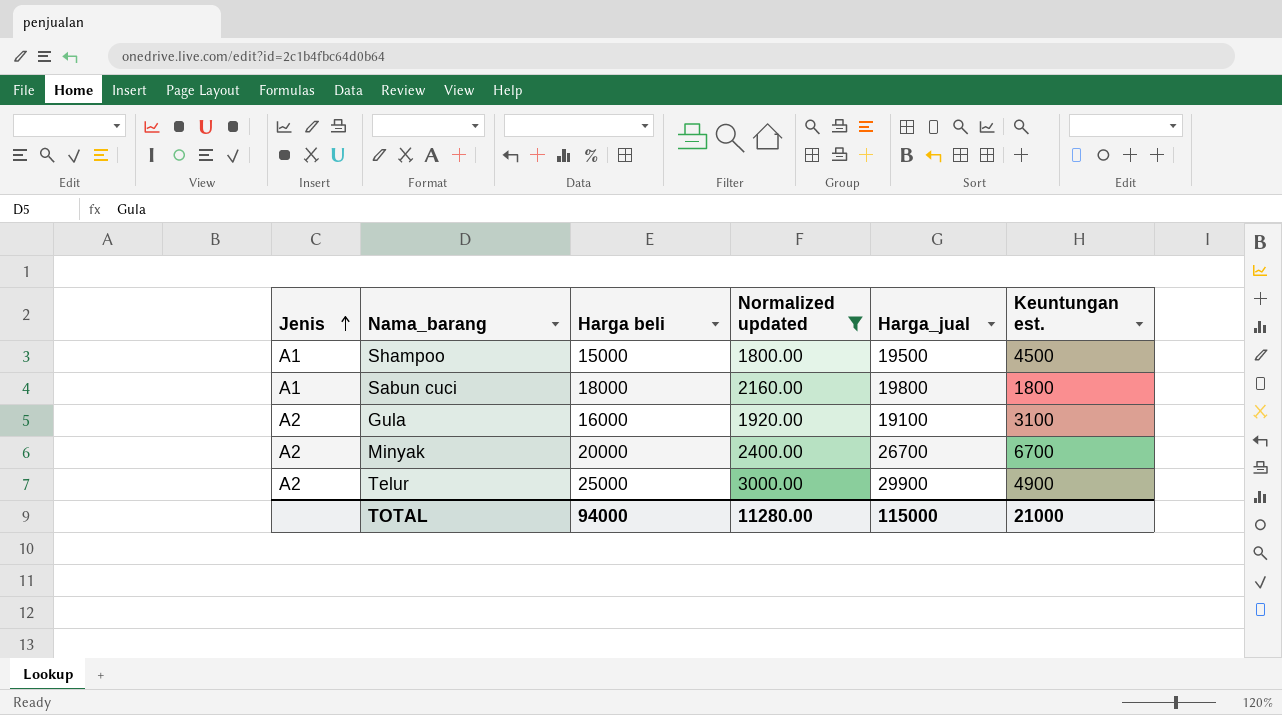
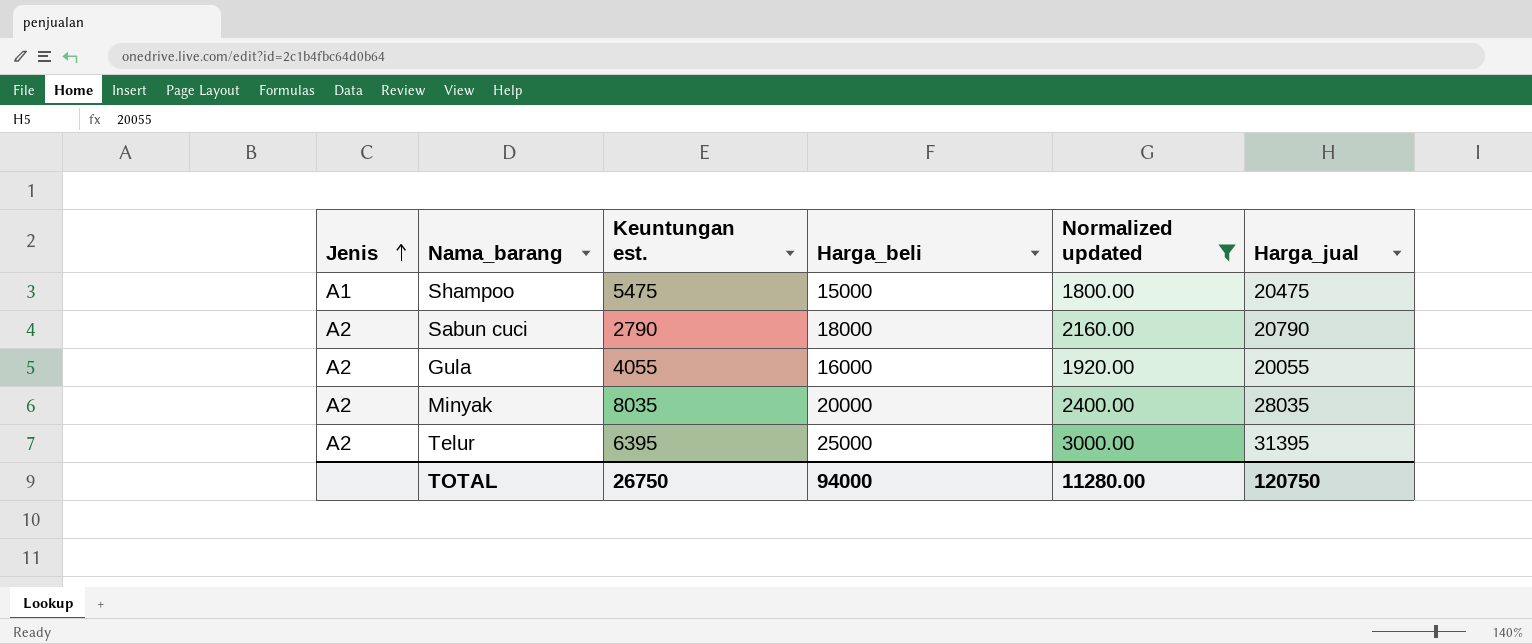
column Keuntungan est. | position: 6 -> 3
column name: Harga beli -> Harga_beli
Shampoo | Keuntungan est.: 4500 -> 5475
Shampoo | Harga_jual: 19500 -> 20475
Sabun cuci | Jenis: A1 -> A2
Sabun cuci | Keuntungan est.: 1800 -> 2790
Sabun cuci | Harga_jual: 19800 -> 20790
Gula | Keuntungan est.: 3100 -> 4055
Gula | Harga_jual: 19100 -> 20055
Minyak | Keuntungan est.: 6700 -> 8035
Minyak | Harga_jual: 26700 -> 28035
Telur | Keuntungan est.: 4900 -> 6395
Telur | Harga_jual: 29900 -> 31395
TOTAL | Keuntungan est.: 21000 -> 26750
TOTAL | Harga_jual: 115000 -> 120750

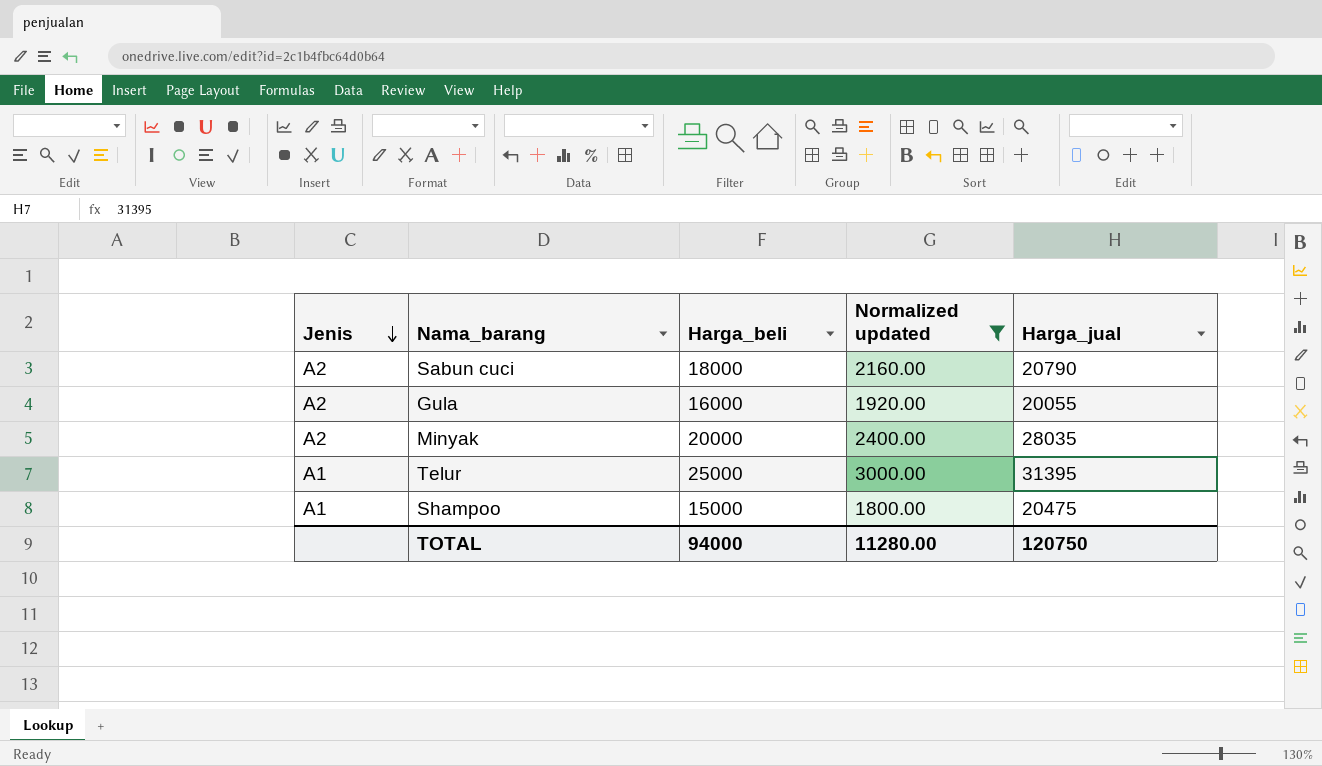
row order: Jenis ascending -> Jenis descending
column Keuntungan est. | formula: [Harga_jual] - [Harga_beli] -> none
Telur | Jenis: A2 -> A1

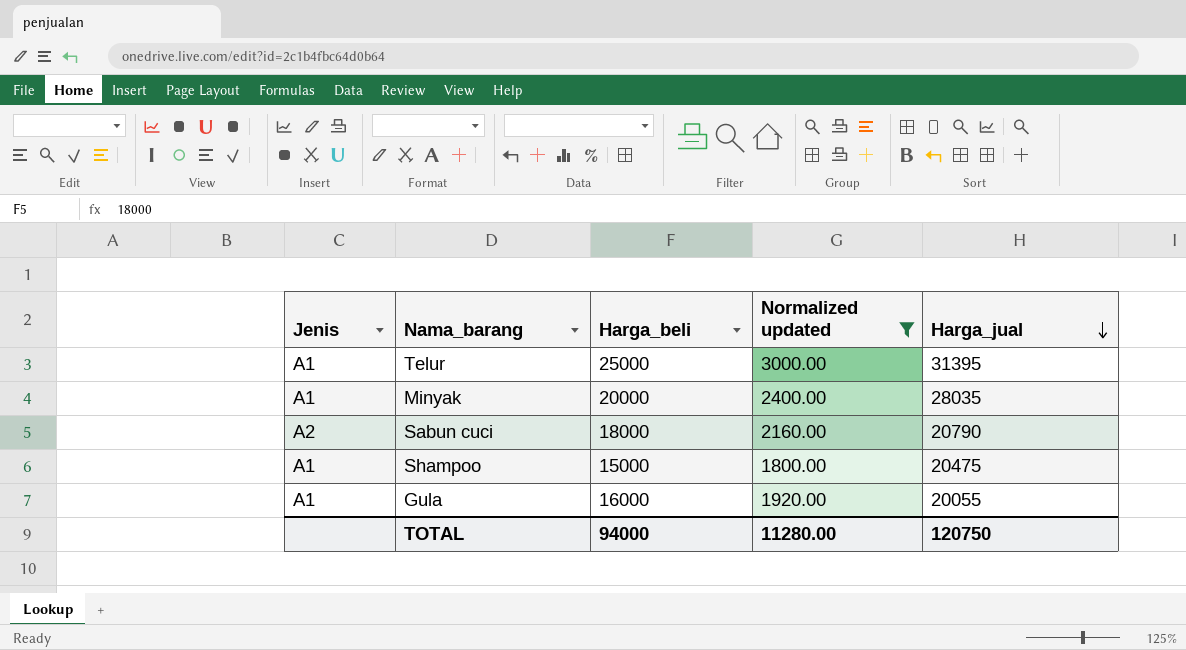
row order: Jenis descending -> Harga_jual descending
Minyak | Jenis: A2 -> A1
Gula | Jenis: A2 -> A1

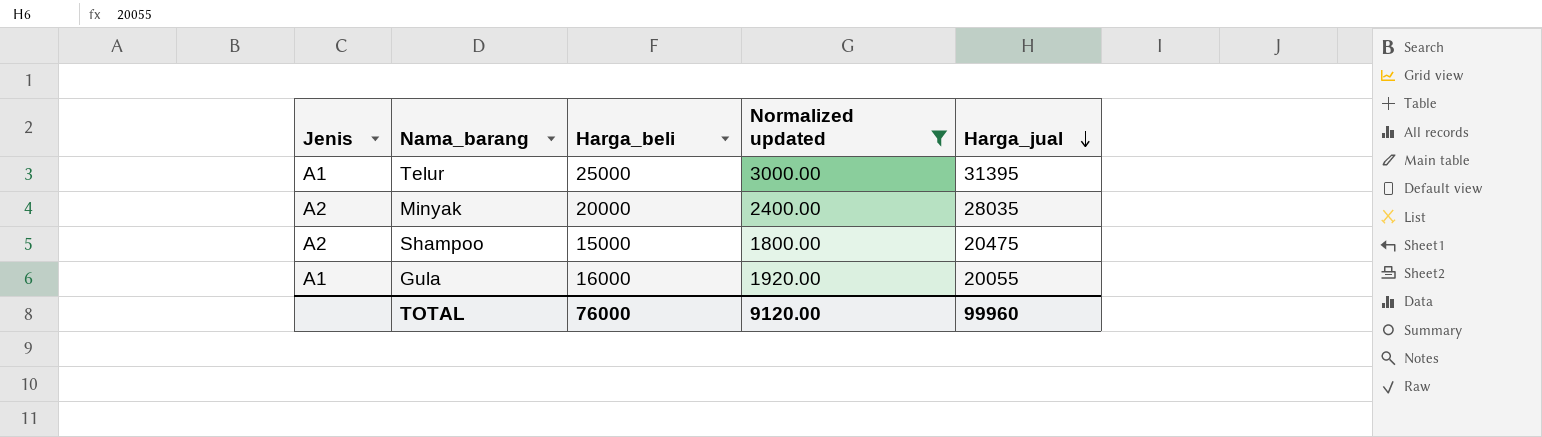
row Sabun cuci: A2 | 18000 | 2160.00 | 20790 -> none
Minyak | Jenis: A1 -> A2
Shampoo | Jenis: A1 -> A2
TOTAL | Harga_beli: 94000 -> 76000
TOTAL | Normalized updated: 11280.00 -> 9120.00
TOTAL | Harga_jual: 120750 -> 99960

